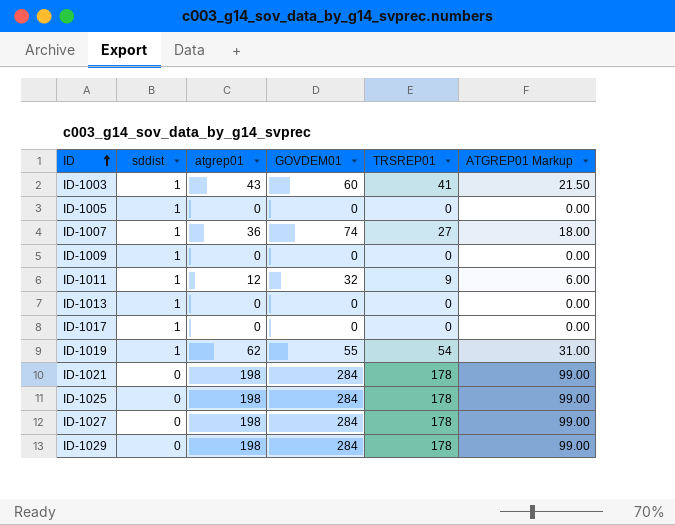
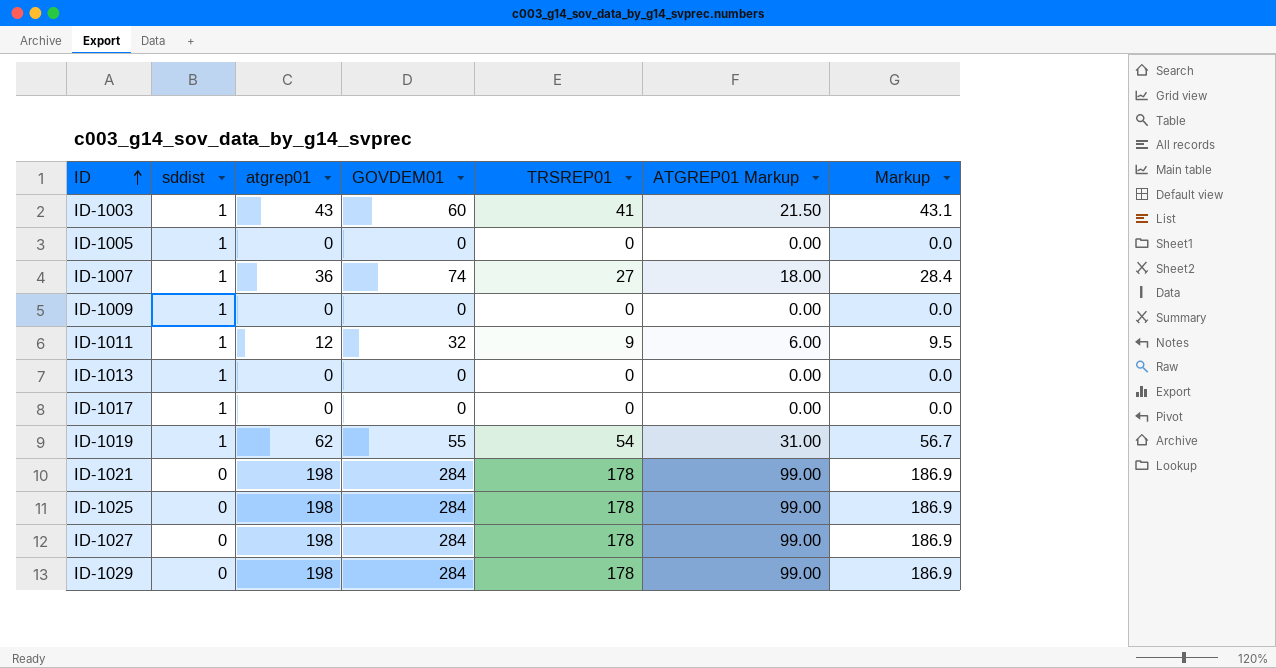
column Markup | formula: none -> [TRSREP01] * 1.05

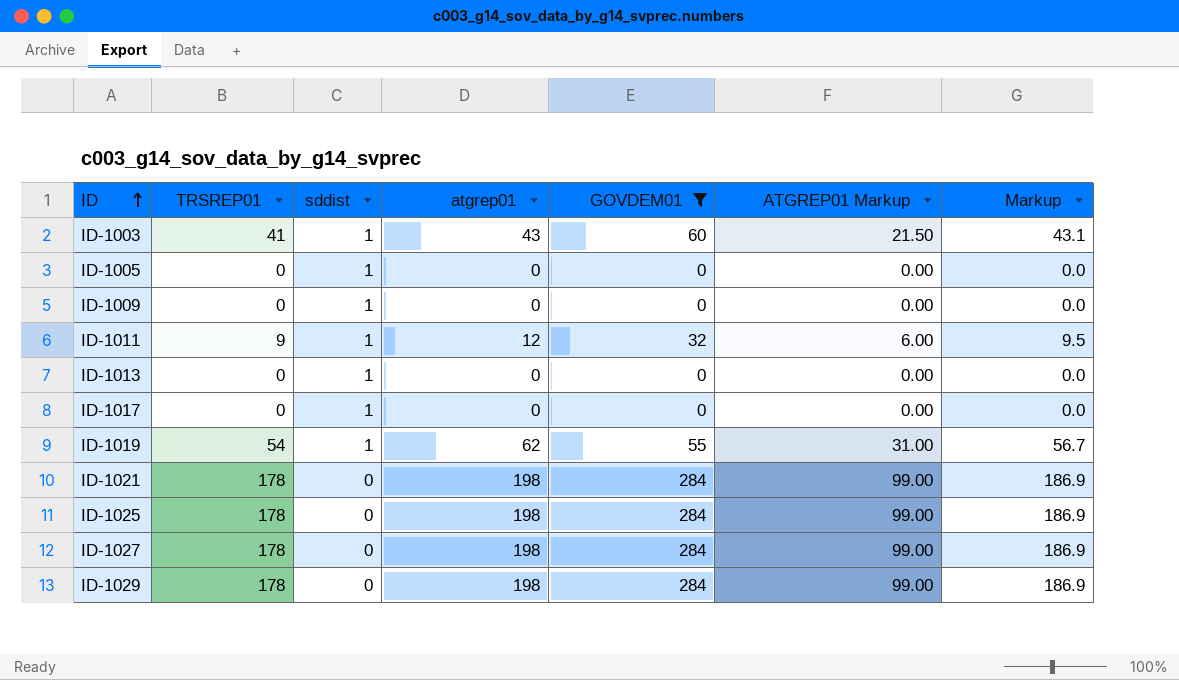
filter: none -> GOVDEM01 != 74
column TRSREP01 | position: 5 -> 2

